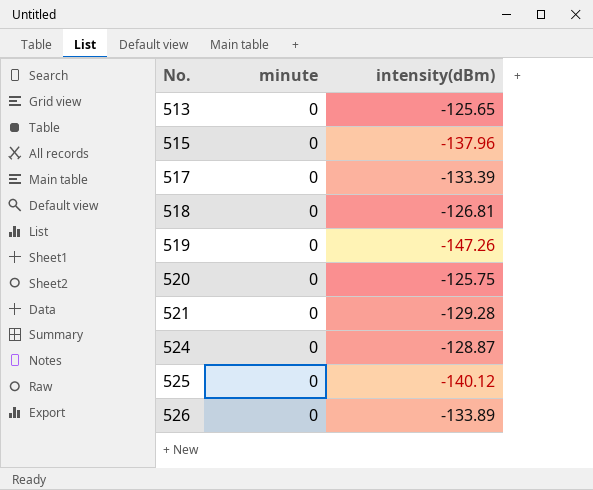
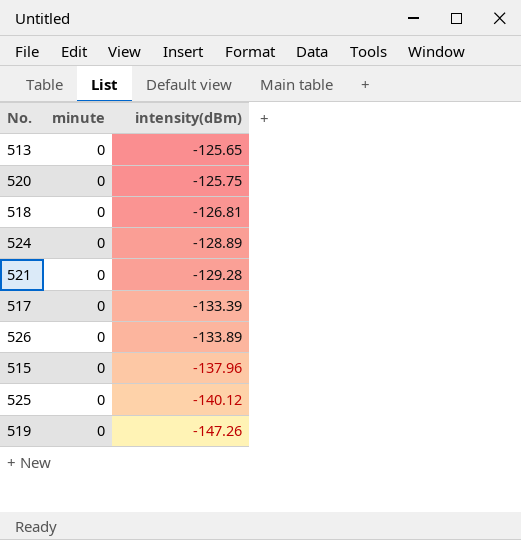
row order: No. ascending -> intensity(dBm) descending
524 | intensity(dBm): -128.87 -> -128.89

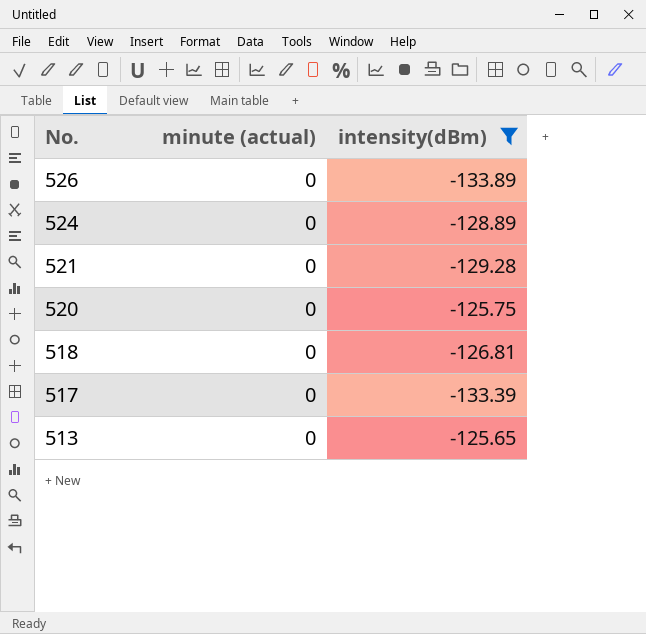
filter: none -> intensity(dBm) >= -133.89
row order: intensity(dBm) descending -> No. descending
column name: minute -> minute (actual)

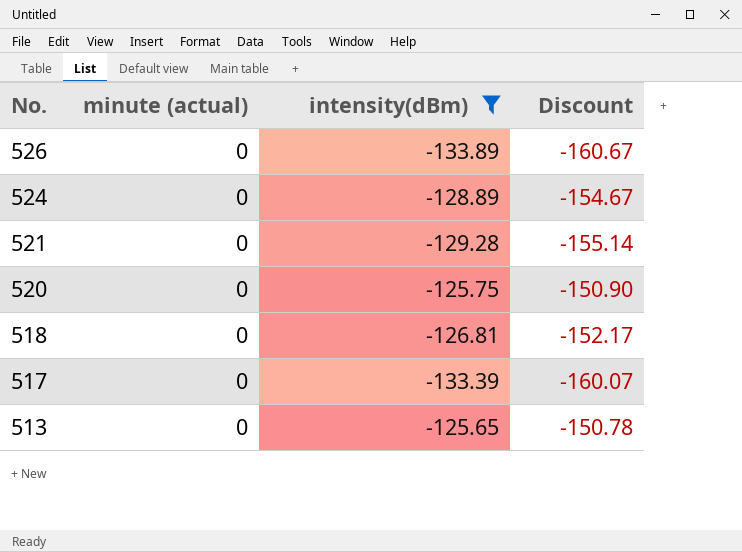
column Discount | formula: none -> [intensity(dBm)] * 1.2

